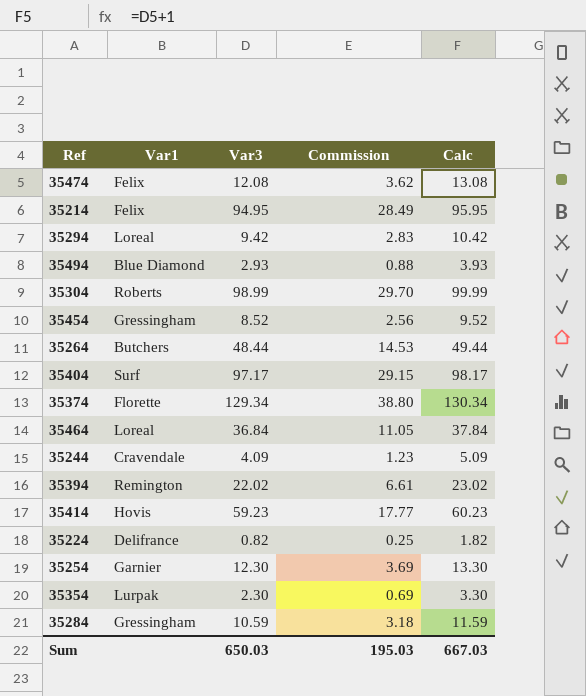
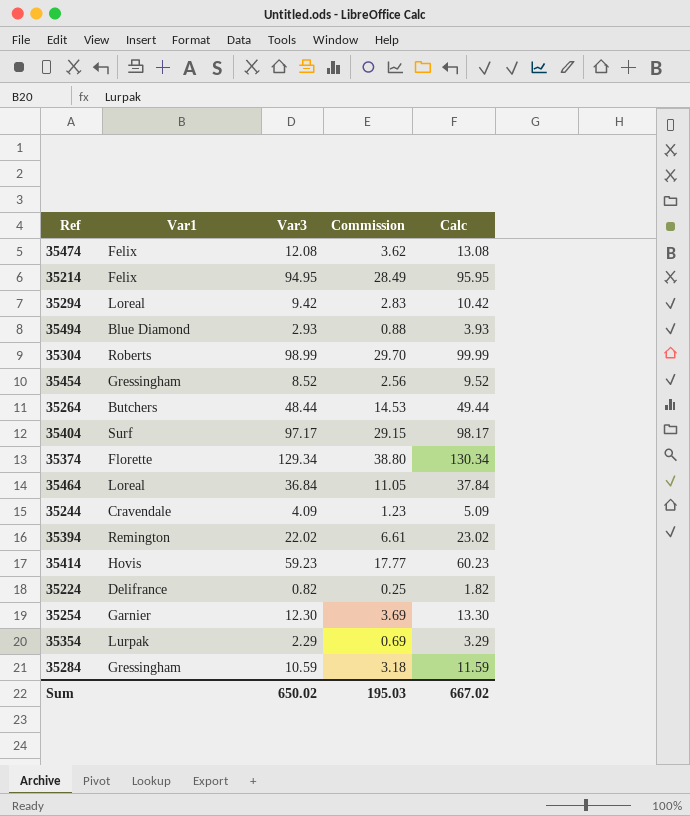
35354 | Var3: 2.30 -> 2.29
35354 | Calc: 3.30 -> 3.29
Sum | Var3: 650.03 -> 650.02
Sum | Calc: 667.03 -> 667.02

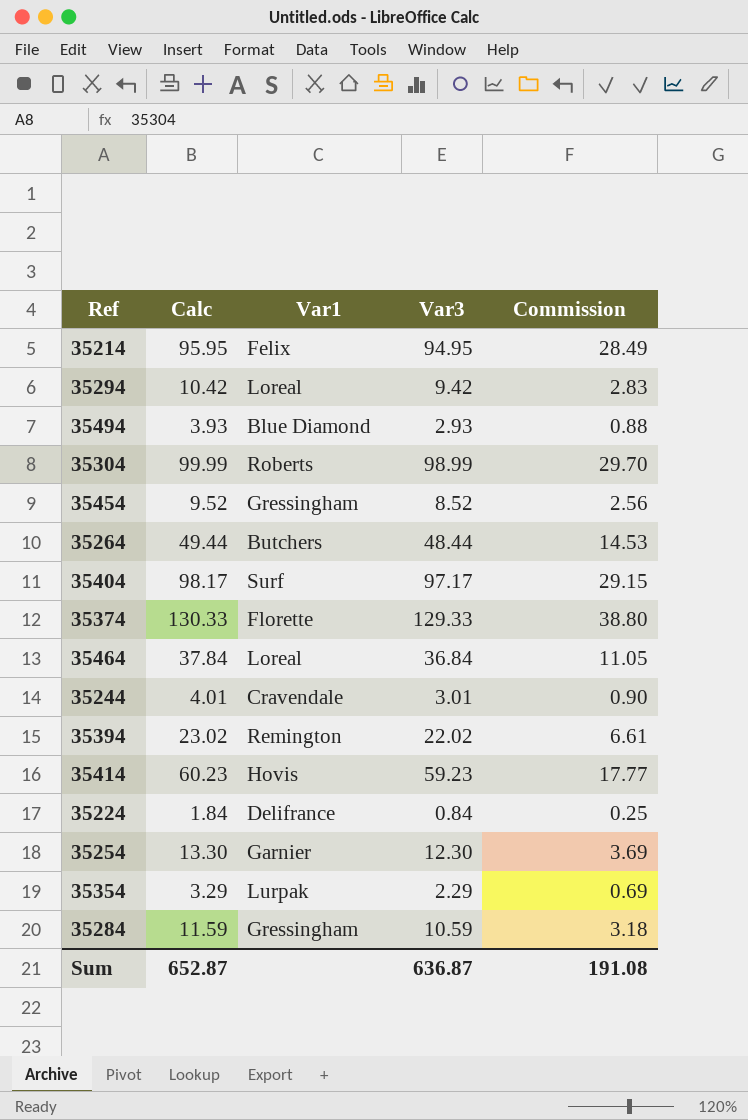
column Calc | position: 5 -> 2
row 35474: Felix | 12.08 | 3.62 | 13.08 -> none
35374 | Calc: 130.34 -> 130.33
35374 | Var3: 129.34 -> 129.33
35244 | Calc: 5.09 -> 4.01
35244 | Var3: 4.09 -> 3.01
35244 | Commission: 1.23 -> 0.90
35224 | Calc: 1.82 -> 1.84
35224 | Var3: 0.82 -> 0.84
Sum | Calc: 667.02 -> 652.87
Sum | Var3: 650.02 -> 636.87
Sum | Commission: 195.03 -> 191.08

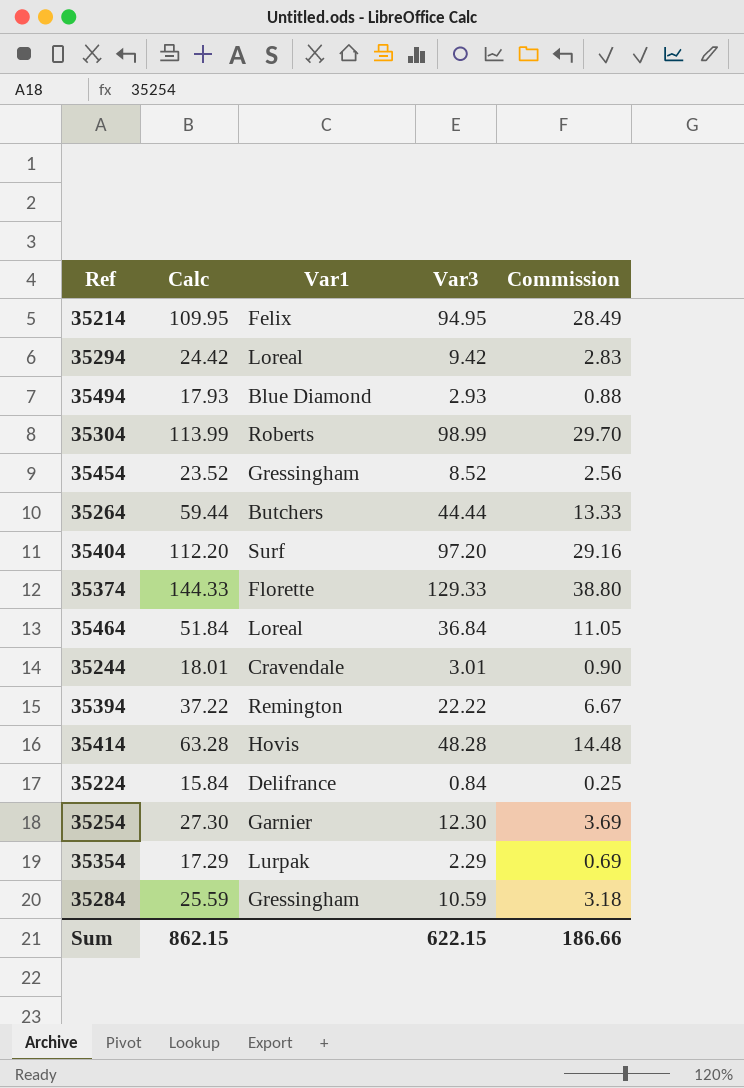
column Calc | formula: [Var3] + 1 -> [Var3] + 15
35264 | Var3: 48.44 -> 44.44
35264 | Commission: 14.53 -> 13.33
35404 | Var3: 97.17 -> 97.20
35404 | Commission: 29.15 -> 29.16
35394 | Var3: 22.02 -> 22.22
35394 | Commission: 6.61 -> 6.67
35414 | Var3: 59.23 -> 48.28
35414 | Commission: 17.77 -> 14.48
Sum | Calc: 652.87 -> 862.15
Sum | Var3: 636.87 -> 622.15
Sum | Commission: 191.08 -> 186.66

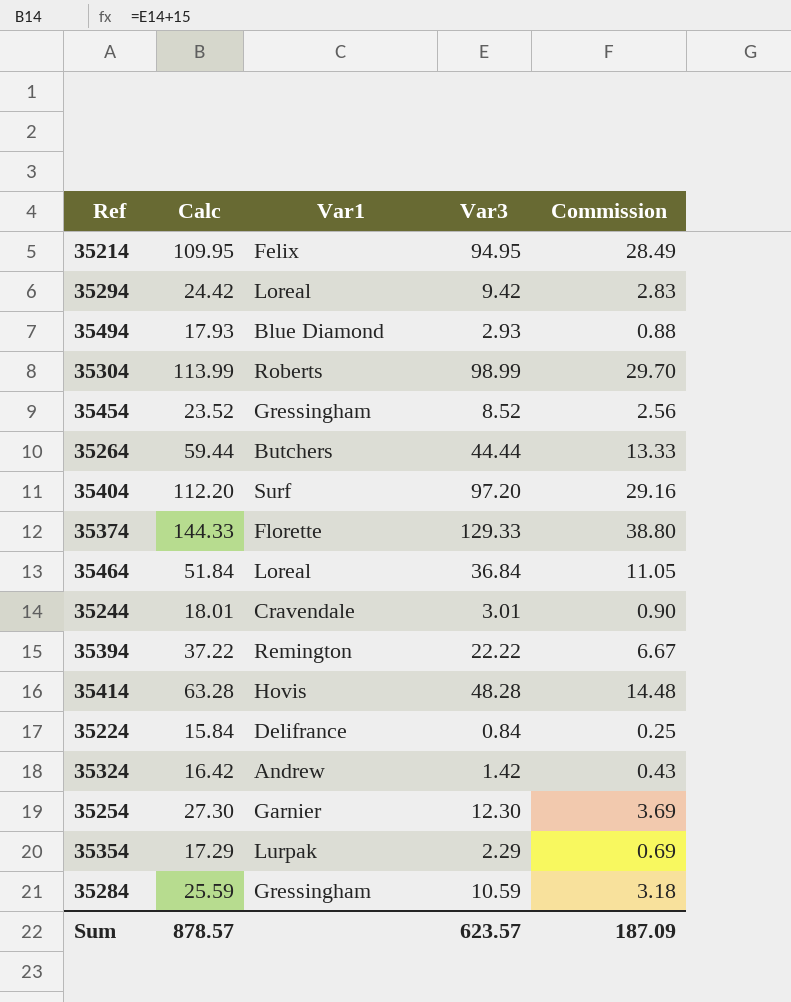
row 35324: none -> 16.42 | Andrew | 1.42 | 0.43
Sum | Calc: 862.15 -> 878.57
Sum | Var3: 622.15 -> 623.57
Sum | Commission: 186.66 -> 187.09

